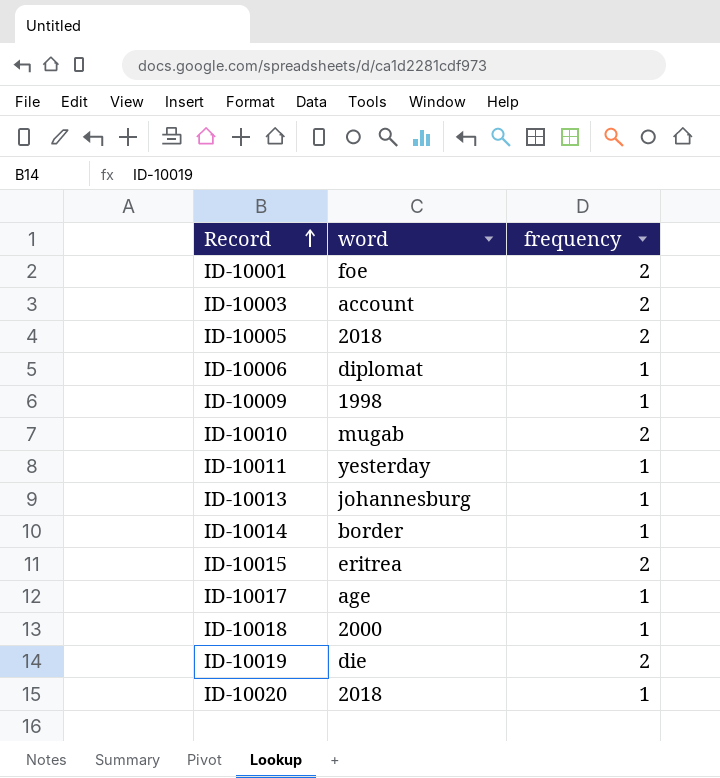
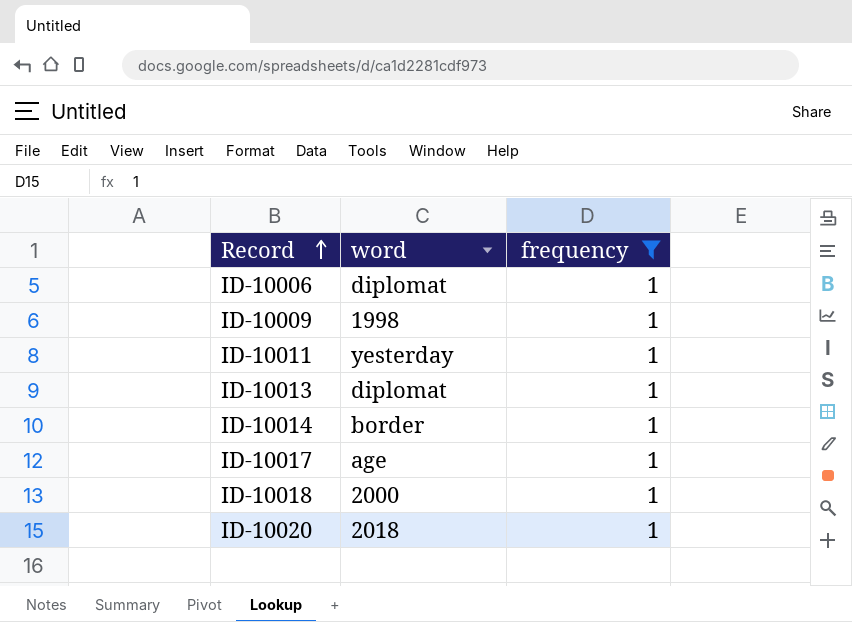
filter: none -> frequency = 1
ID-10013 | word: johannesburg -> diplomat

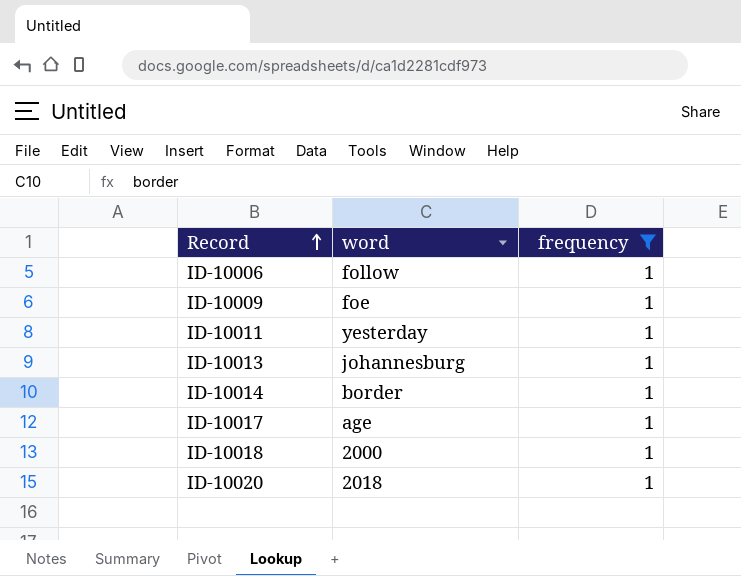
ID-10006 | word: diplomat -> follow
ID-10009 | word: 1998 -> foe
ID-10013 | word: diplomat -> johannesburg

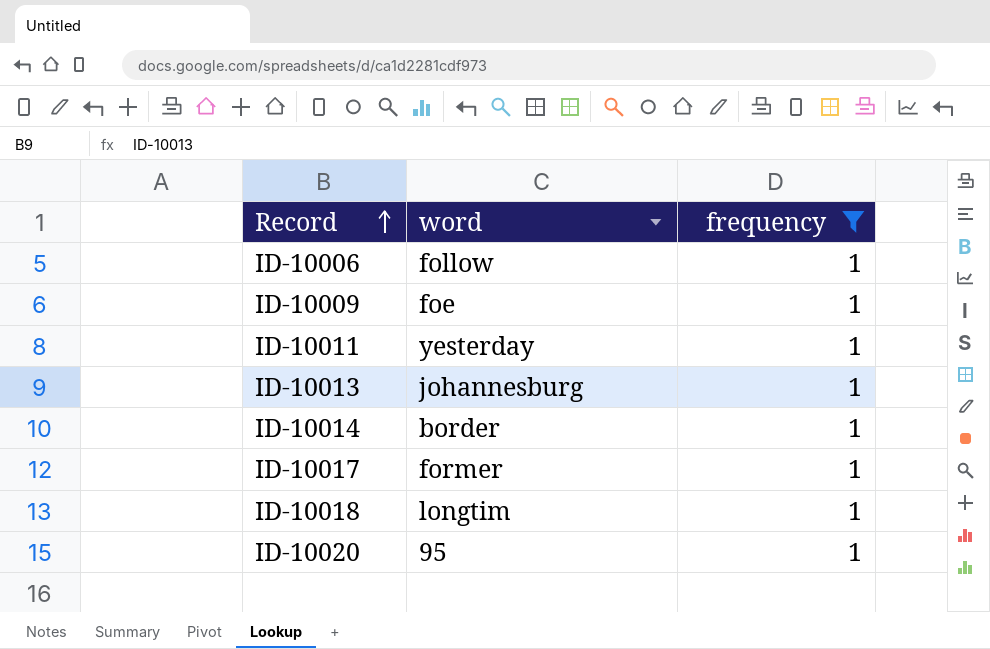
ID-10017 | word: age -> former
ID-10018 | word: 2000 -> longtim
ID-10020 | word: 2018 -> 95

